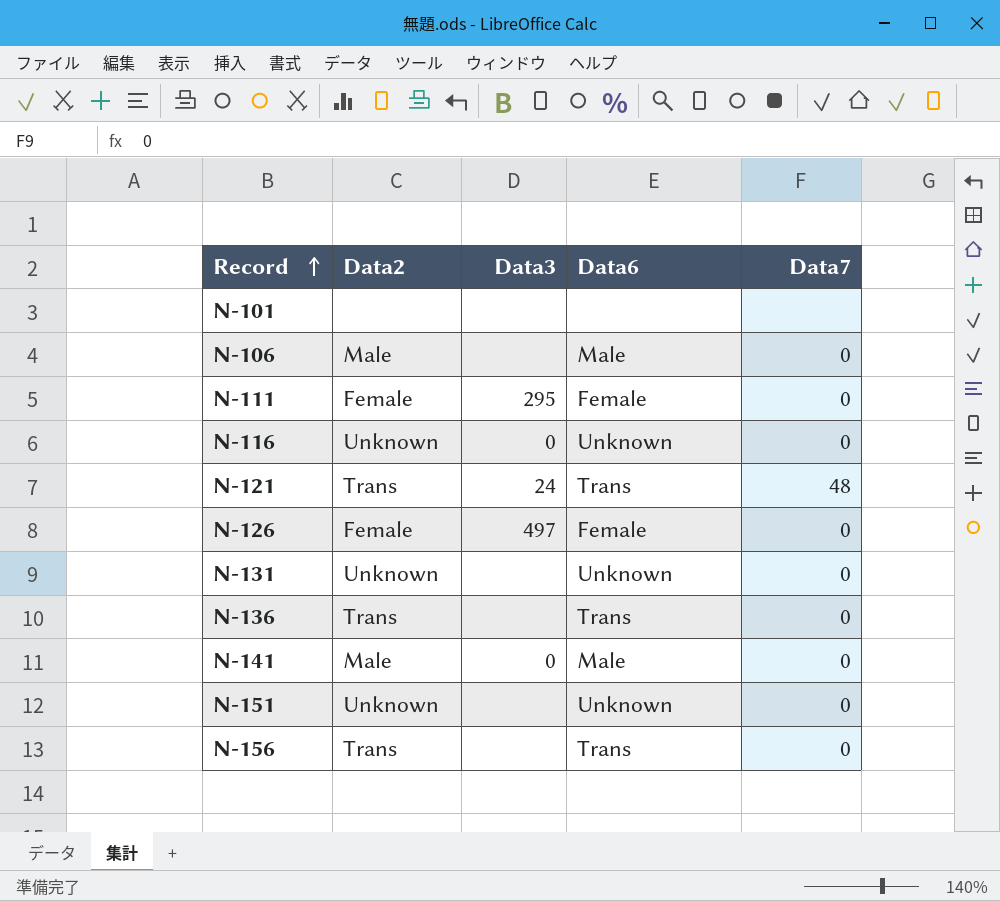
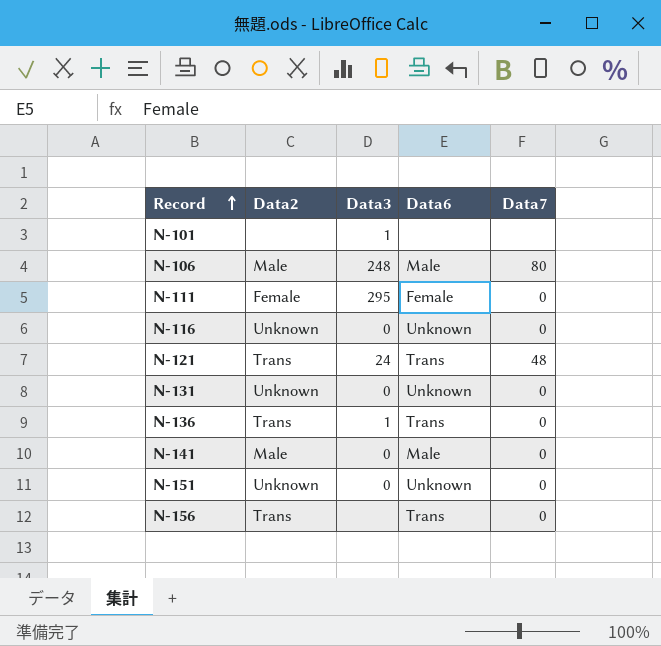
row N-126: Female | 497 | Female | 0 -> none
N-101 | Data3: none -> 1
N-106 | Data3: none -> 248
N-106 | Data7: 0 -> 80
N-131 | Data3: none -> 0
N-136 | Data3: none -> 1
N-151 | Data3: none -> 0

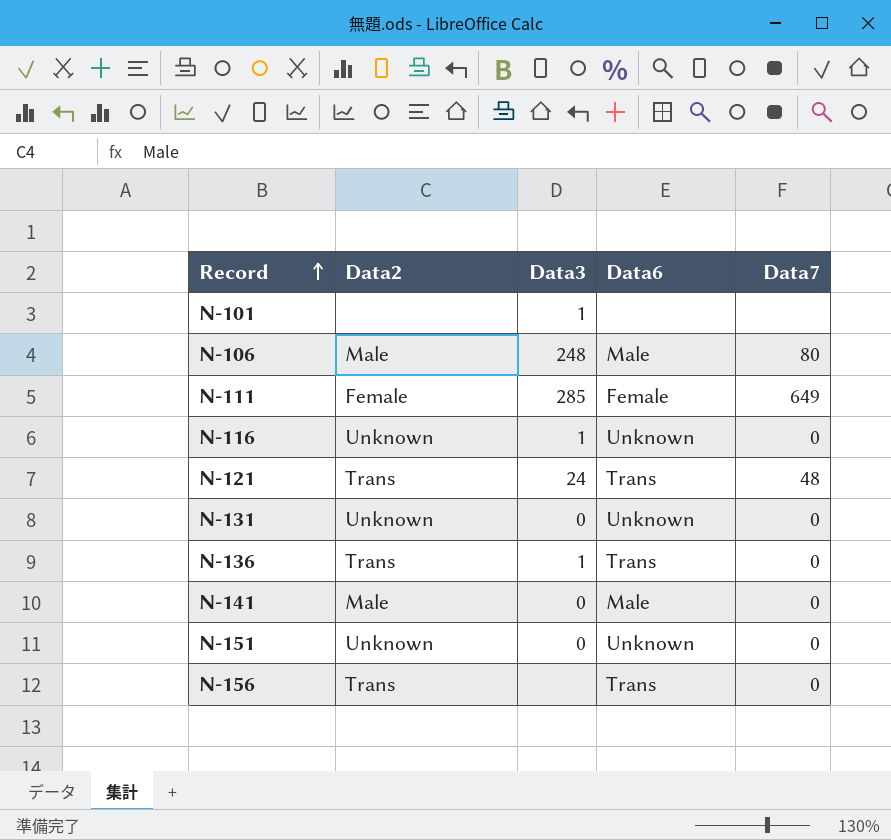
N-111 | Data3: 295 -> 285
N-111 | Data7: 0 -> 649
N-116 | Data3: 0 -> 1

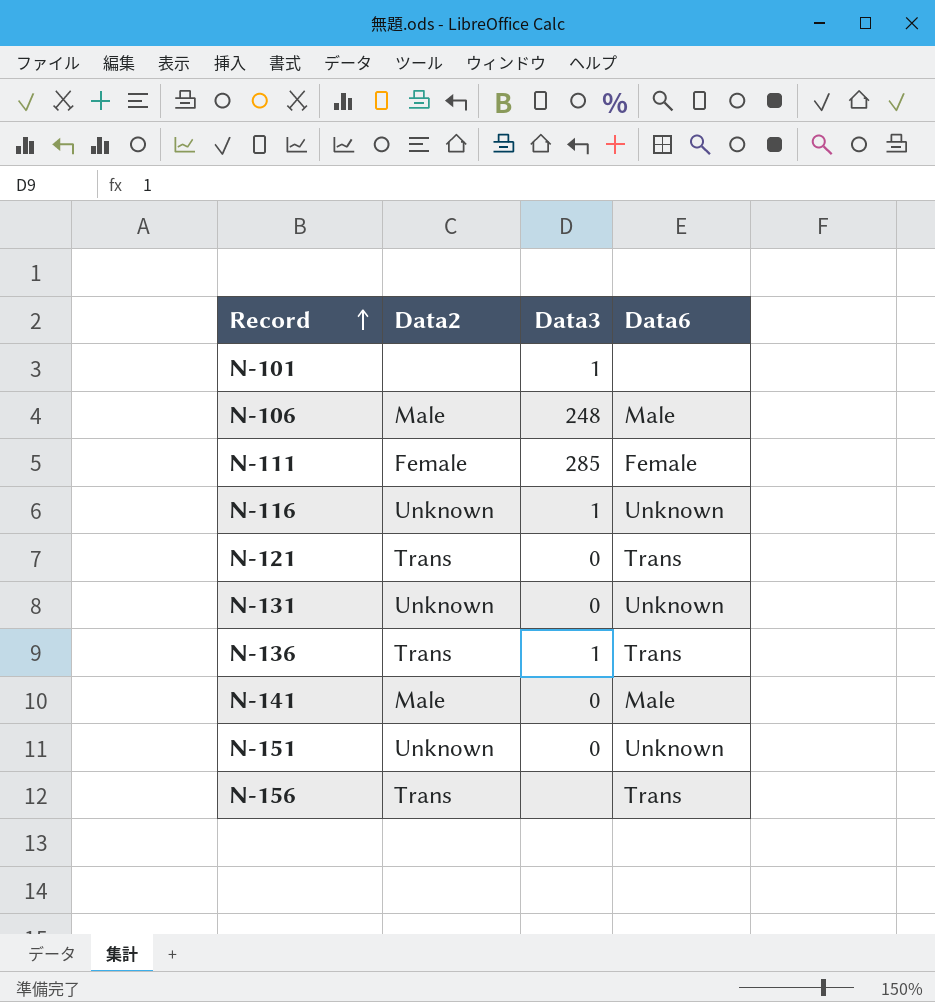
column Data7 | position: 5 -> none
N-121 | Data3: 24 -> 0

